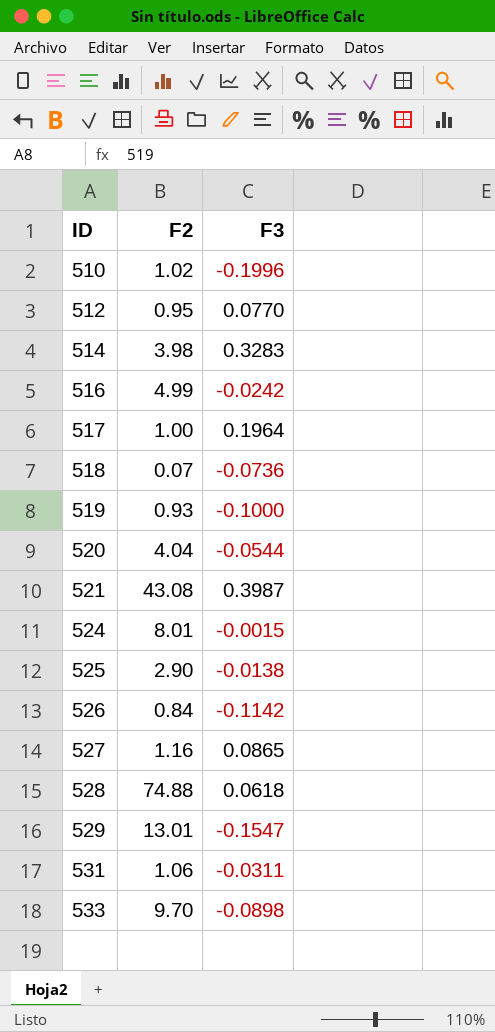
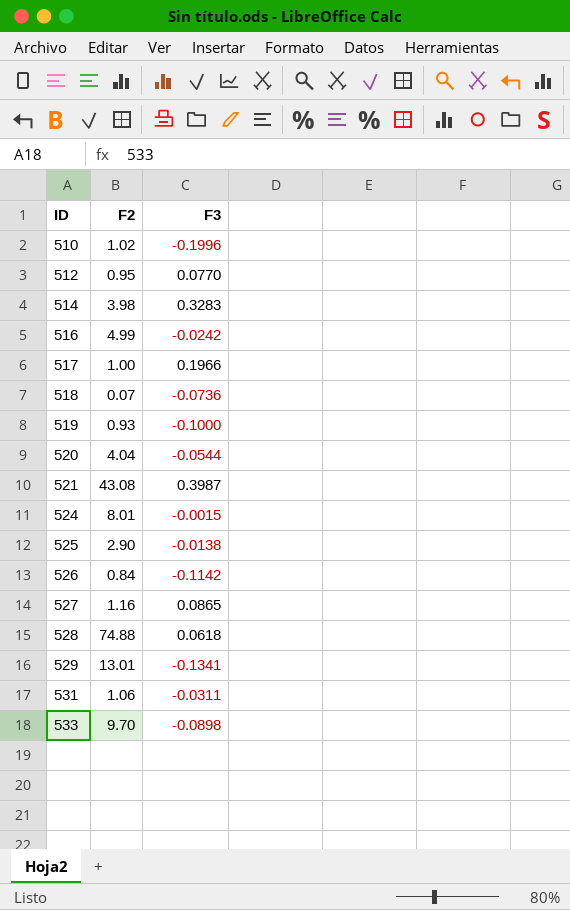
517 | F3: 0.1964 -> 0.1966
529 | F3: -0.1547 -> -0.1341

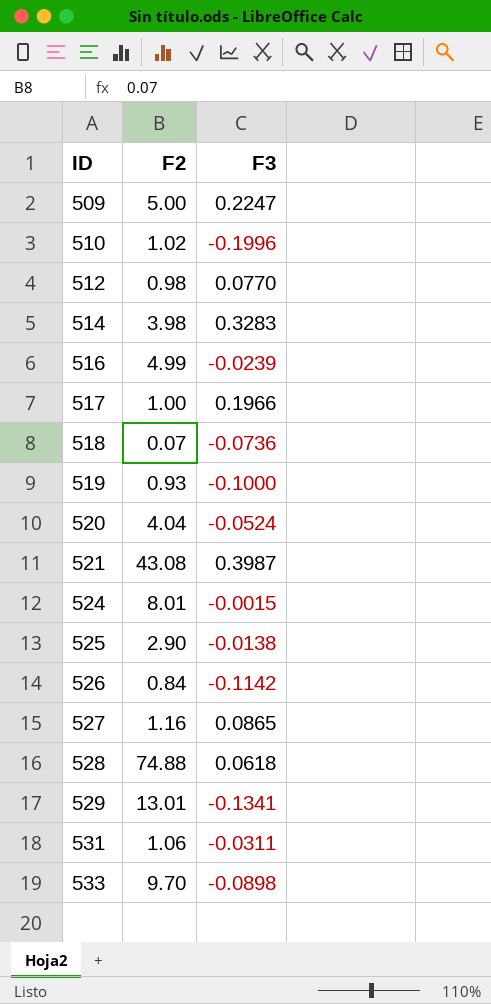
row 509: none -> 5.00 | 0.2247
512 | F2: 0.95 -> 0.98
516 | F3: -0.0242 -> -0.0239
520 | F3: -0.0544 -> -0.0524

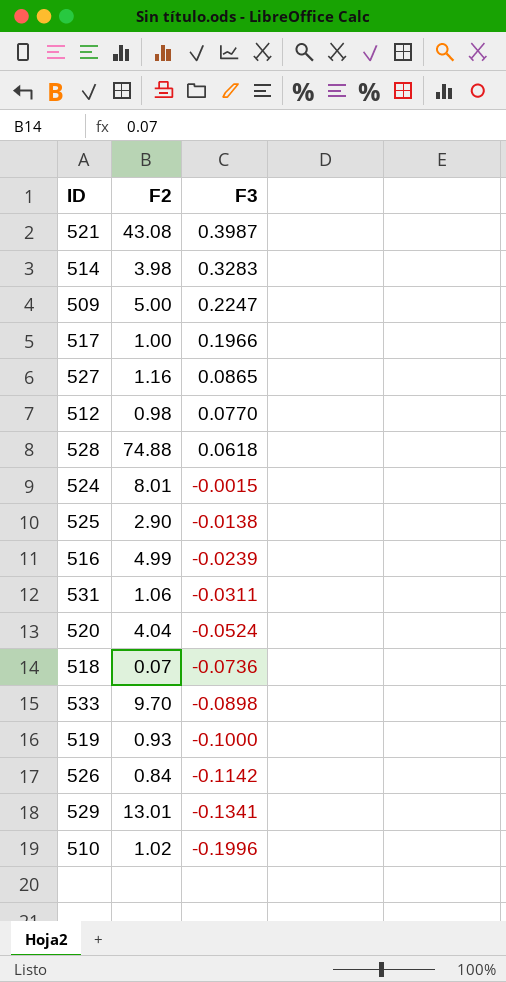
row order: ID ascending -> F3 descending

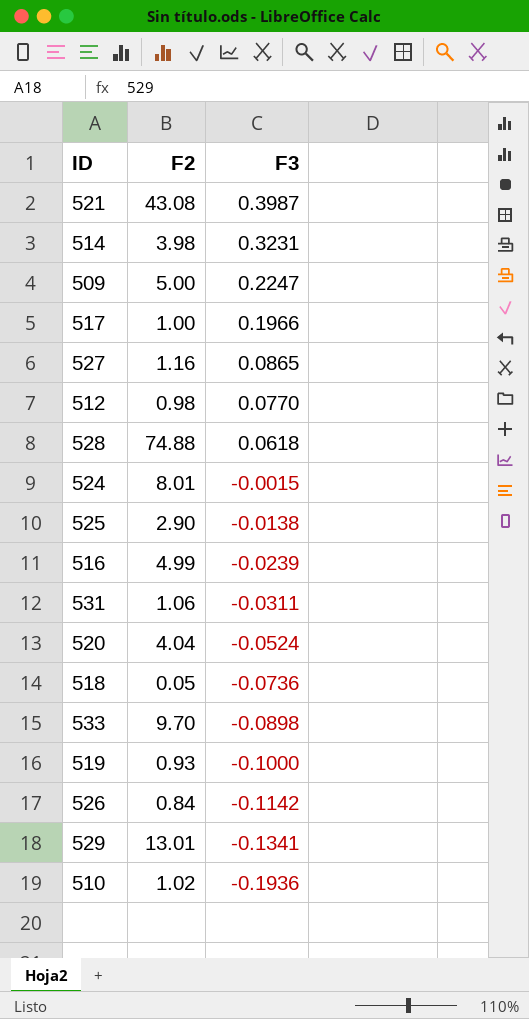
514 | F3: 0.3283 -> 0.3231
518 | F2: 0.07 -> 0.05
510 | F3: -0.1996 -> -0.1936

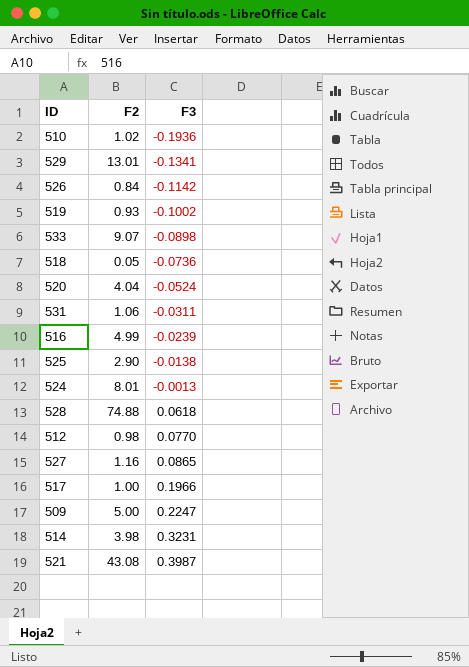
row order: F3 descending -> F3 ascending
519 | F3: -0.1000 -> -0.1002
533 | F2: 9.70 -> 9.07
524 | F3: -0.0015 -> -0.0013

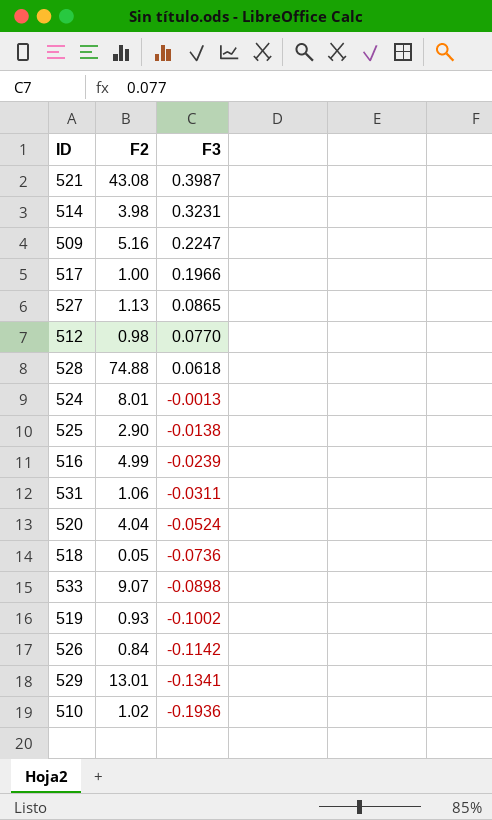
row order: F3 ascending -> F3 descending
509 | F2: 5.00 -> 5.16
527 | F2: 1.16 -> 1.13

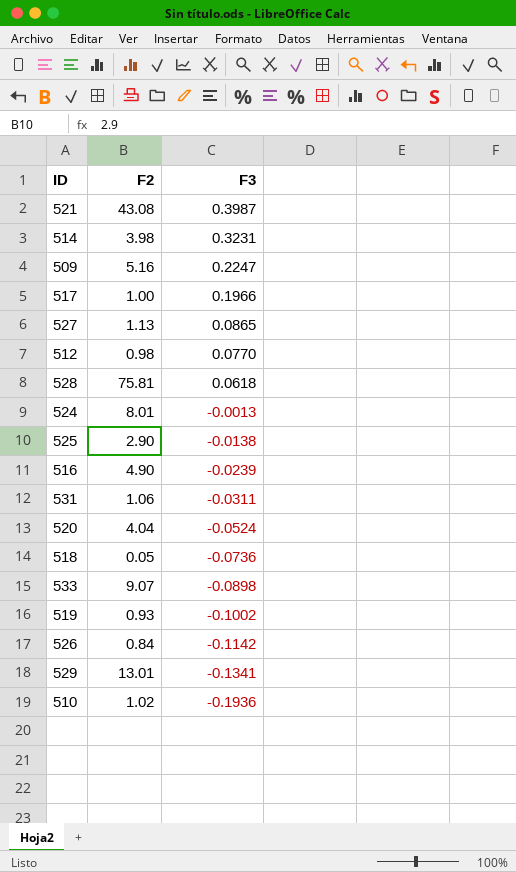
528 | F2: 74.88 -> 75.81
516 | F2: 4.99 -> 4.90

